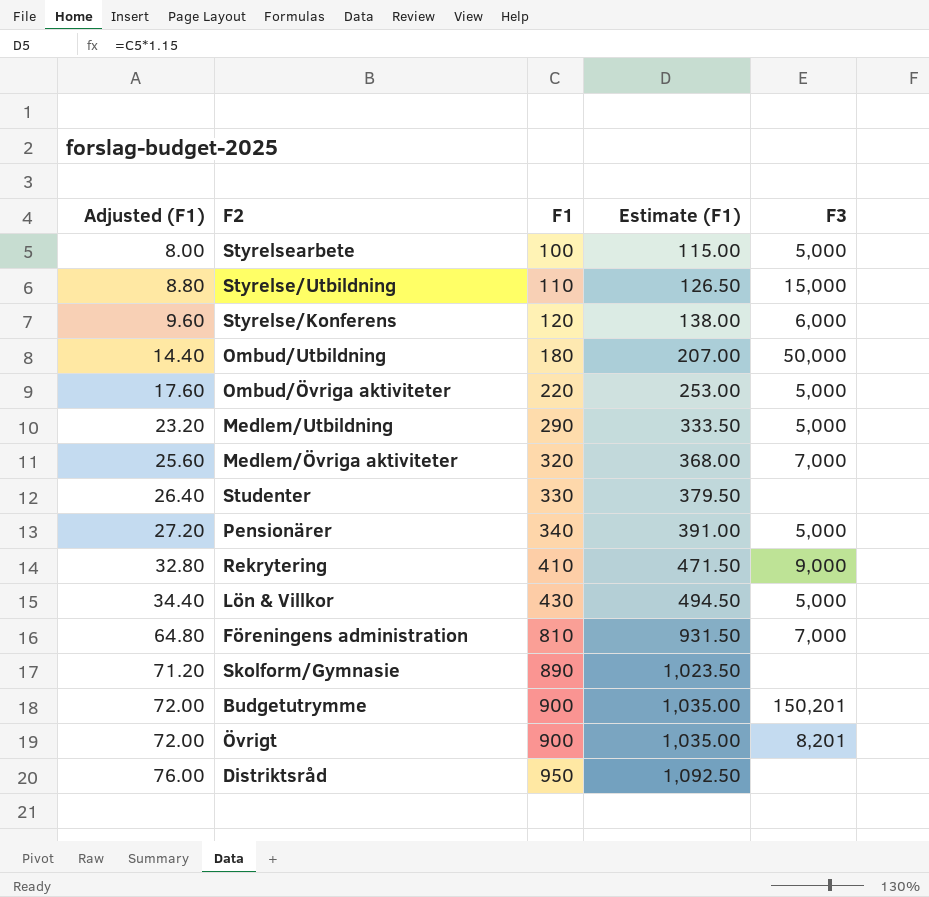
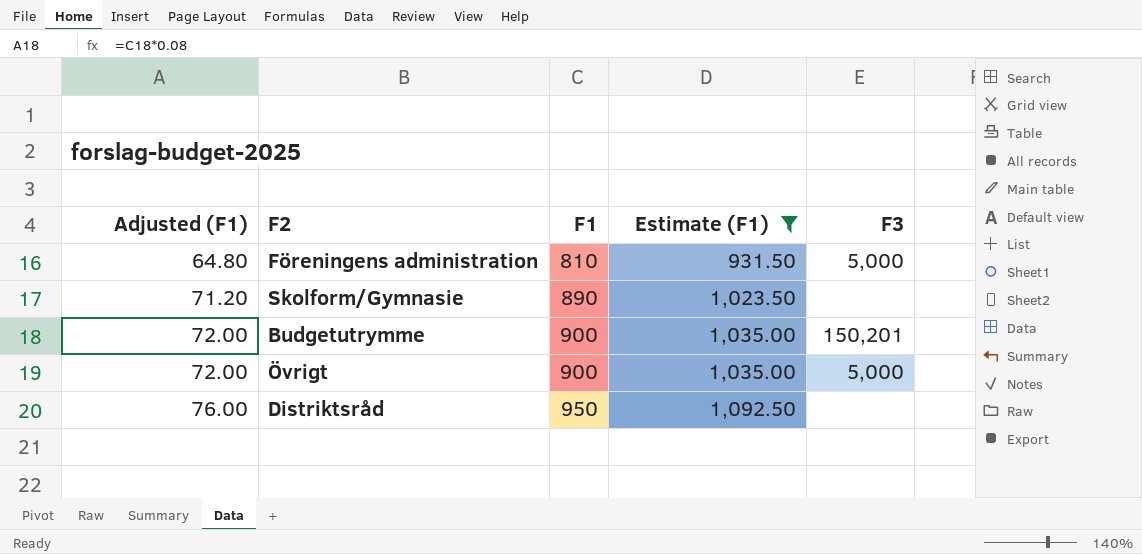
filter: none -> Estimate (F1) >= 931.50
Föreningens administration | F3: 7,000 -> 5,000
Övrigt | F3: 8,201 -> 5,000

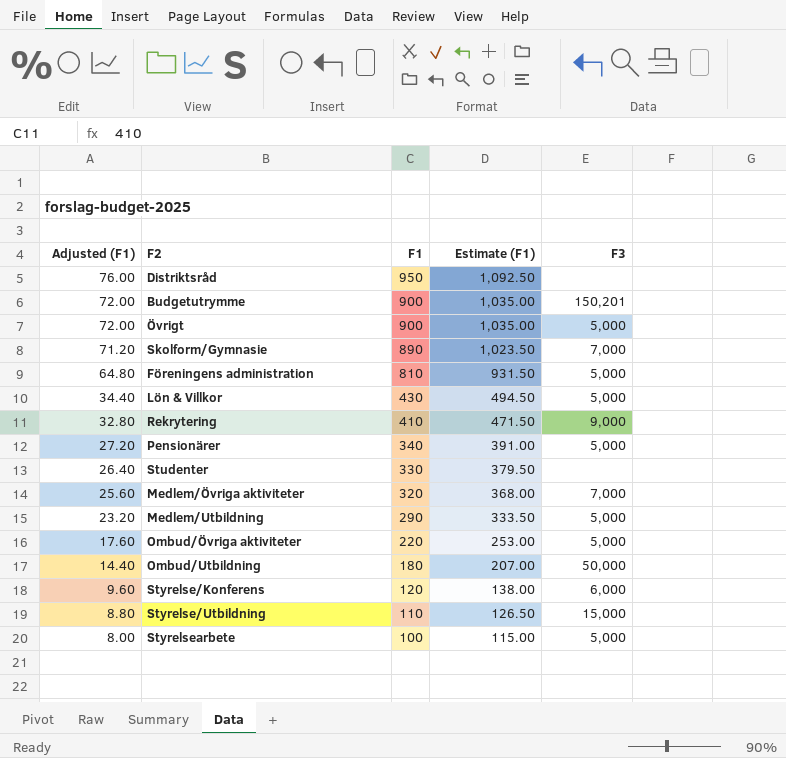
filter: Estimate (F1) >= 931.50 -> none
row order: Adjusted (F1) ascending -> Adjusted (F1) descending
Skolform/Gymnasie | F3: none -> 7,000

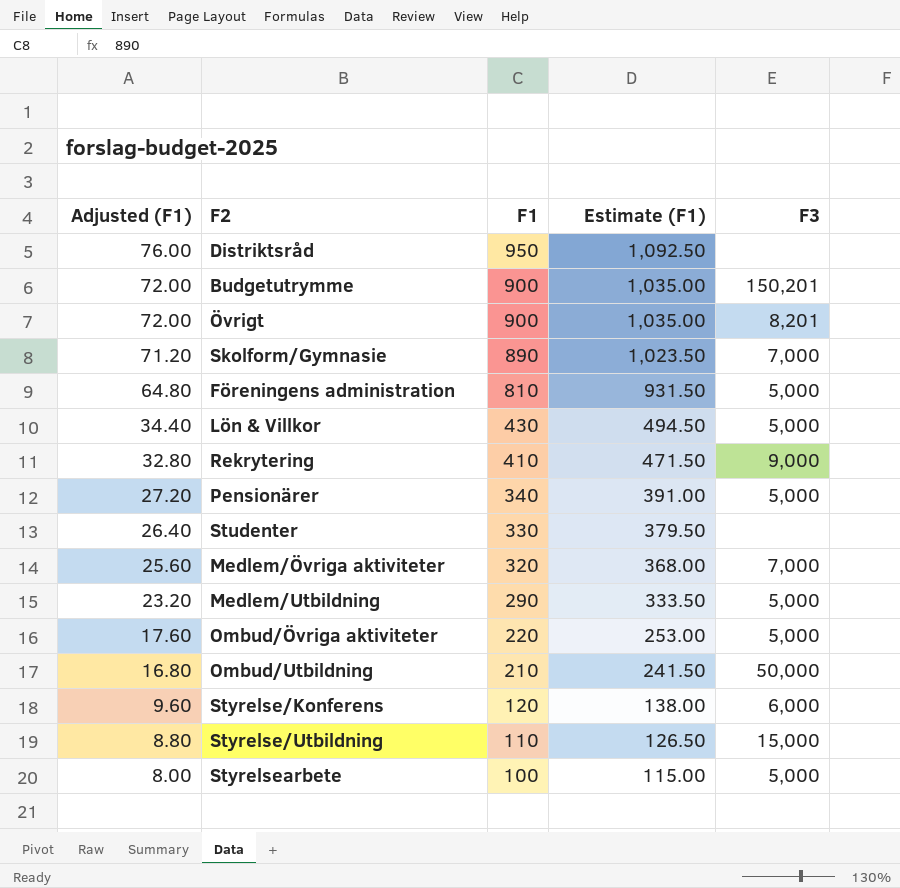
Övrigt | F3: 5,000 -> 8,201
Ombud/Utbildning | Adjusted (F1): 14.40 -> 16.80
Ombud/Utbildning | F1: 180 -> 210
Ombud/Utbildning | Estimate (F1): 207.00 -> 241.50

